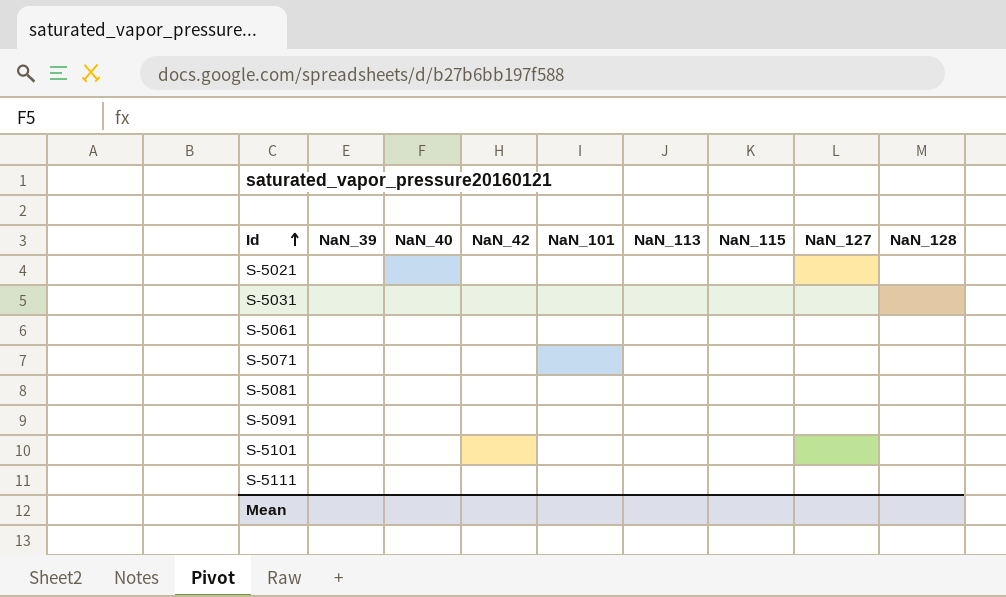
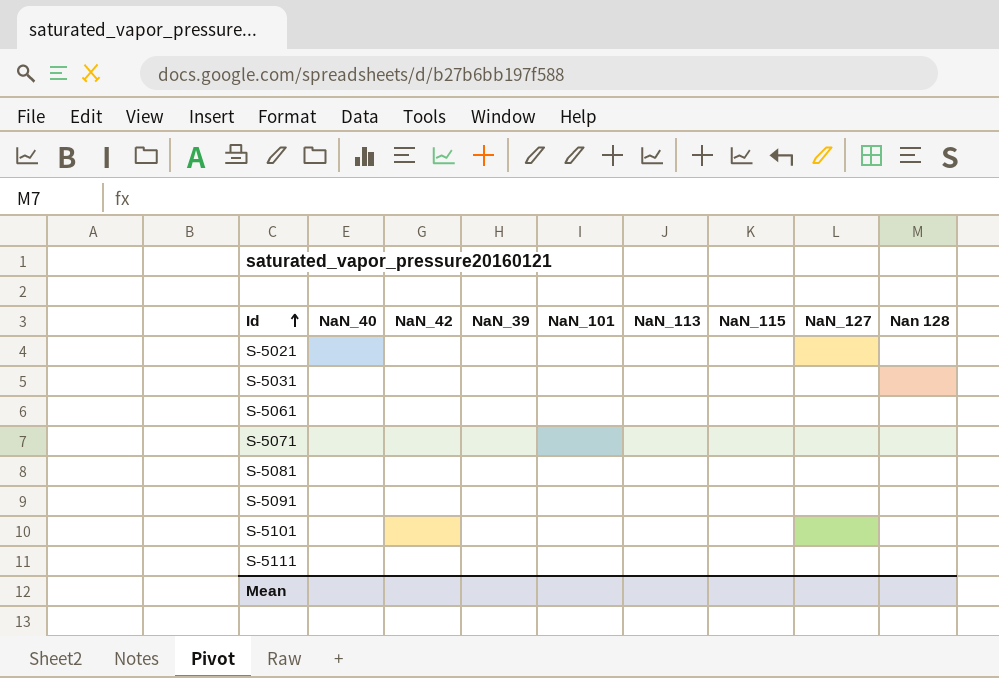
column NaN_39 | position: 2 -> 4
column name: NaN_128 -> Nan 128

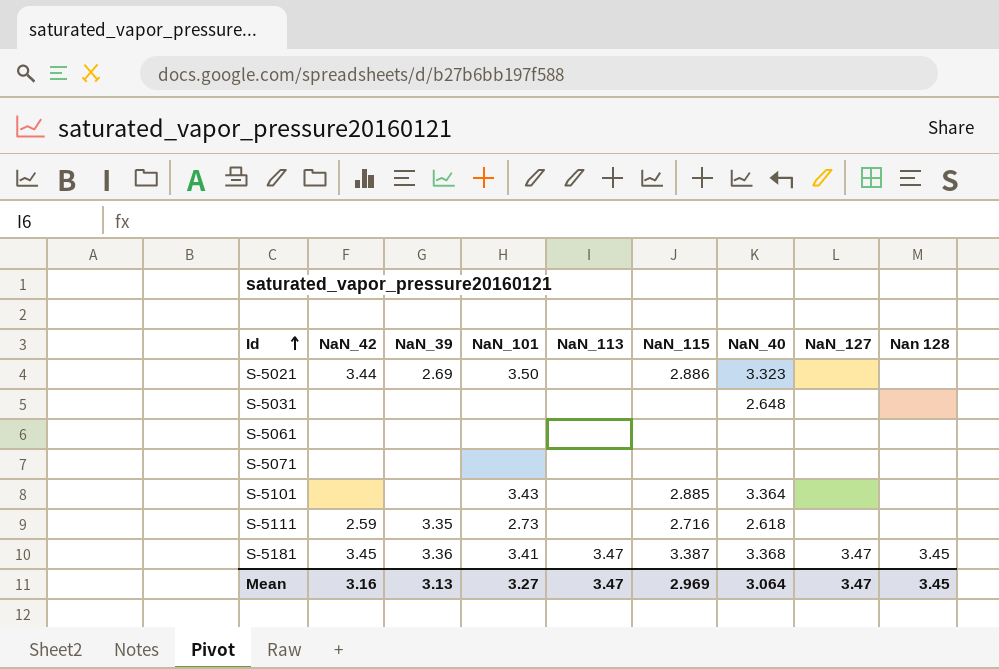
column NaN_40 | position: 2 -> 7
row S-5081: none | none | none | none | none | none | none | none -> none
row S-5091: none | none | none | none | none | none | none | none -> none
S-5021 | NaN_42: none -> 3.44
S-5021 | NaN_39: none -> 2.69
S-5021 | NaN_101: none -> 3.50
S-5021 | NaN_115: none -> 2.886
S-5021 | NaN_40: none -> 3.323
S-5031 | NaN_40: none -> 2.648
S-5101 | NaN_101: none -> 3.43
S-5101 | NaN_115: none -> 2.885
S-5101 | NaN_40: none -> 3.364
S-5111 | NaN_42: none -> 2.59
S-5111 | NaN_39: none -> 3.35
S-5111 | NaN_101: none -> 2.73
S-5111 | NaN_115: none -> 2.716
S-5111 | NaN_40: none -> 2.618
row S-5181: none -> 3.45 | 3.36 | 3.41 | 3.47 | 3.387 | 3.368 | 3.47 | 3.45
Mean | NaN_42: none -> 3.16
Mean | NaN_39: none -> 3.13
Mean | NaN_101: none -> 3.27
Mean | NaN_113: none -> 3.47
Mean | NaN_115: none -> 2.969
Mean | NaN_40: none -> 3.064
Mean | NaN_127: none -> 3.47
Mean | Nan 128: none -> 3.45

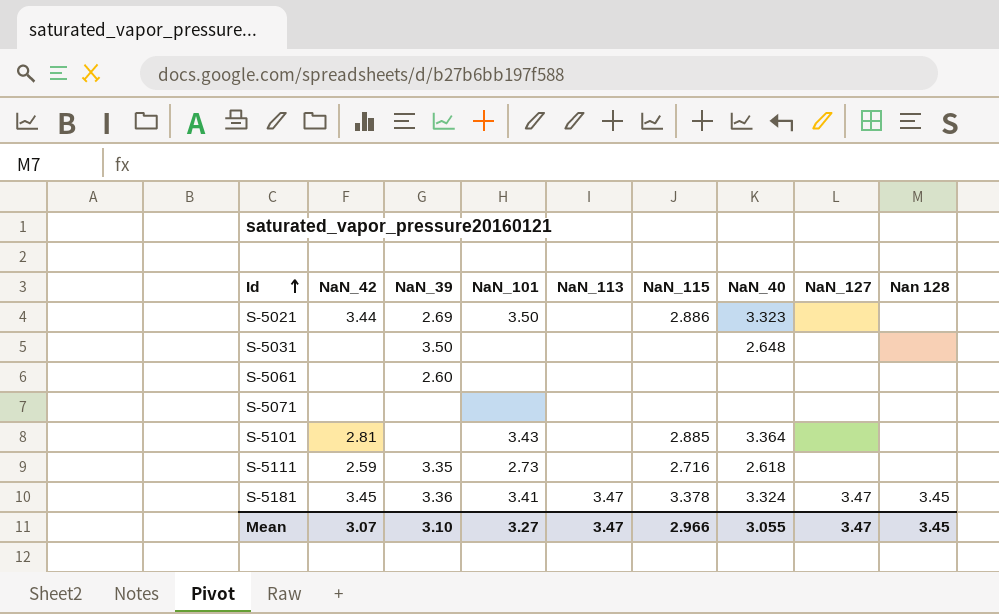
S-5031 | NaN_39: none -> 3.50
S-5061 | NaN_39: none -> 2.60
S-5101 | NaN_42: none -> 2.81
S-5181 | NaN_115: 3.387 -> 3.378
S-5181 | NaN_40: 3.368 -> 3.324
Mean | NaN_42: 3.16 -> 3.07
Mean | NaN_39: 3.13 -> 3.10
Mean | NaN_115: 2.969 -> 2.966
Mean | NaN_40: 3.064 -> 3.055

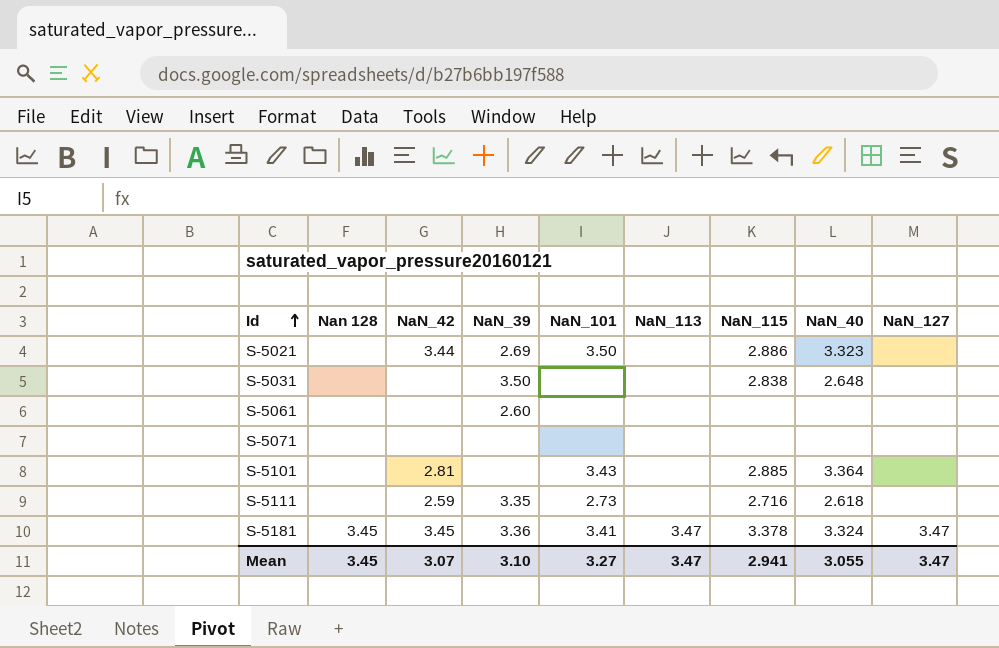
column Nan 128 | position: 9 -> 2
S-5031 | NaN_115: none -> 2.838
Mean | NaN_115: 2.966 -> 2.941

